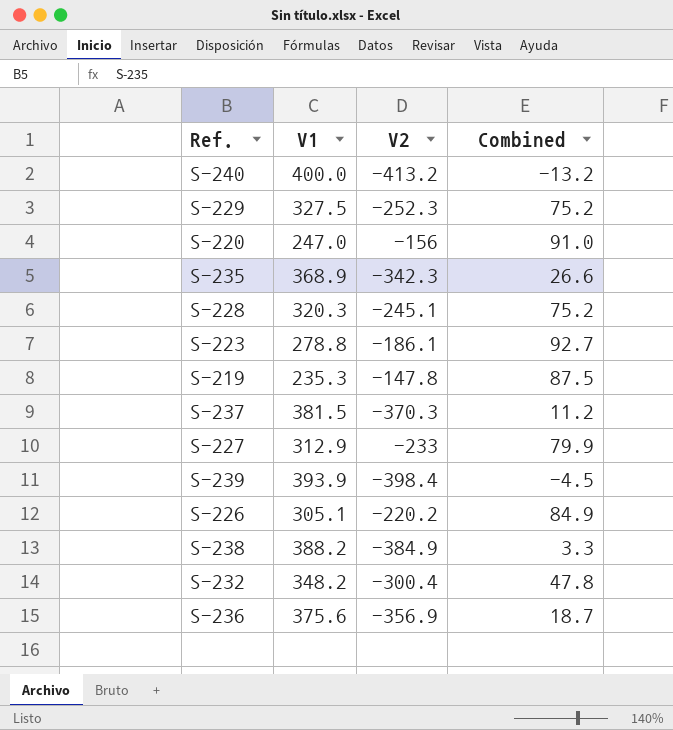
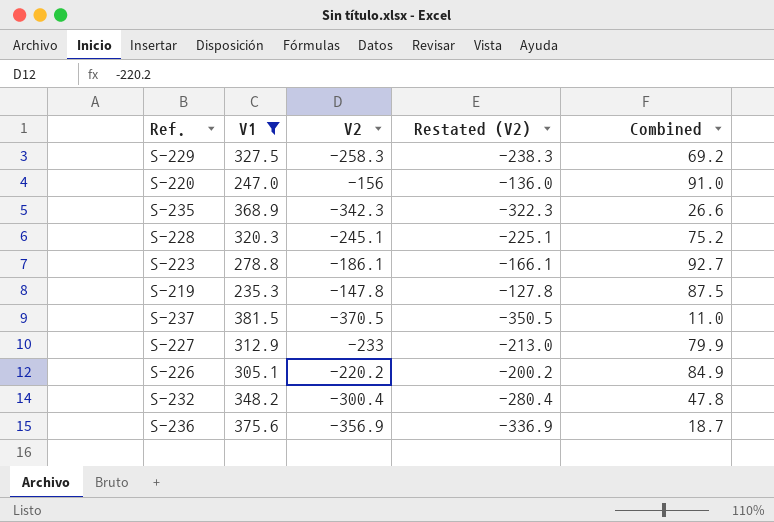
filter: none -> V1 <= 381.5
column Restated (V2) | formula: none -> [V2] + 20
S-229 | V2: -252.3 -> -258.3
S-229 | Combined: 75.2 -> 69.2
S-237 | V2: -370.3 -> -370.5
S-237 | Combined: 11.2 -> 11.0

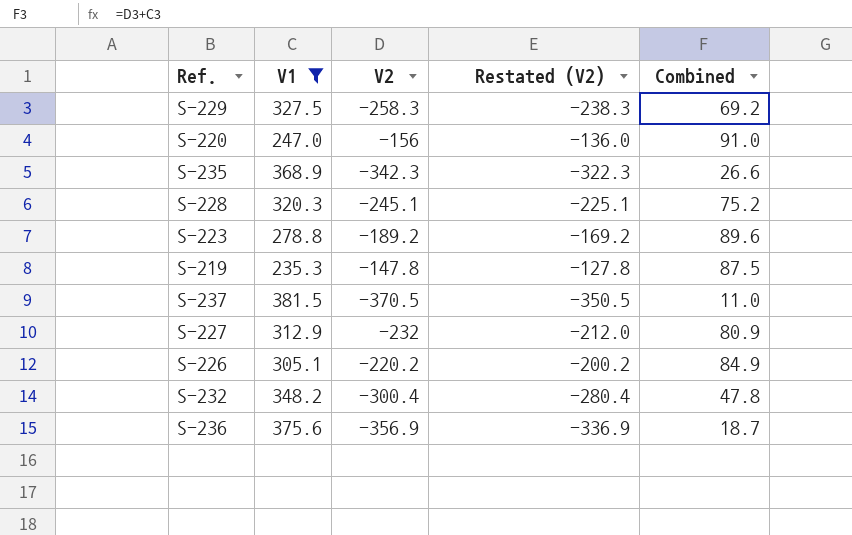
S-223 | V2: -186.1 -> -189.2
S-223 | Restated (V2): -166.1 -> -169.2
S-223 | Combined: 92.7 -> 89.6
S-227 | V2: -233 -> -232
S-227 | Restated (V2): -213.0 -> -212.0
S-227 | Combined: 79.9 -> 80.9

